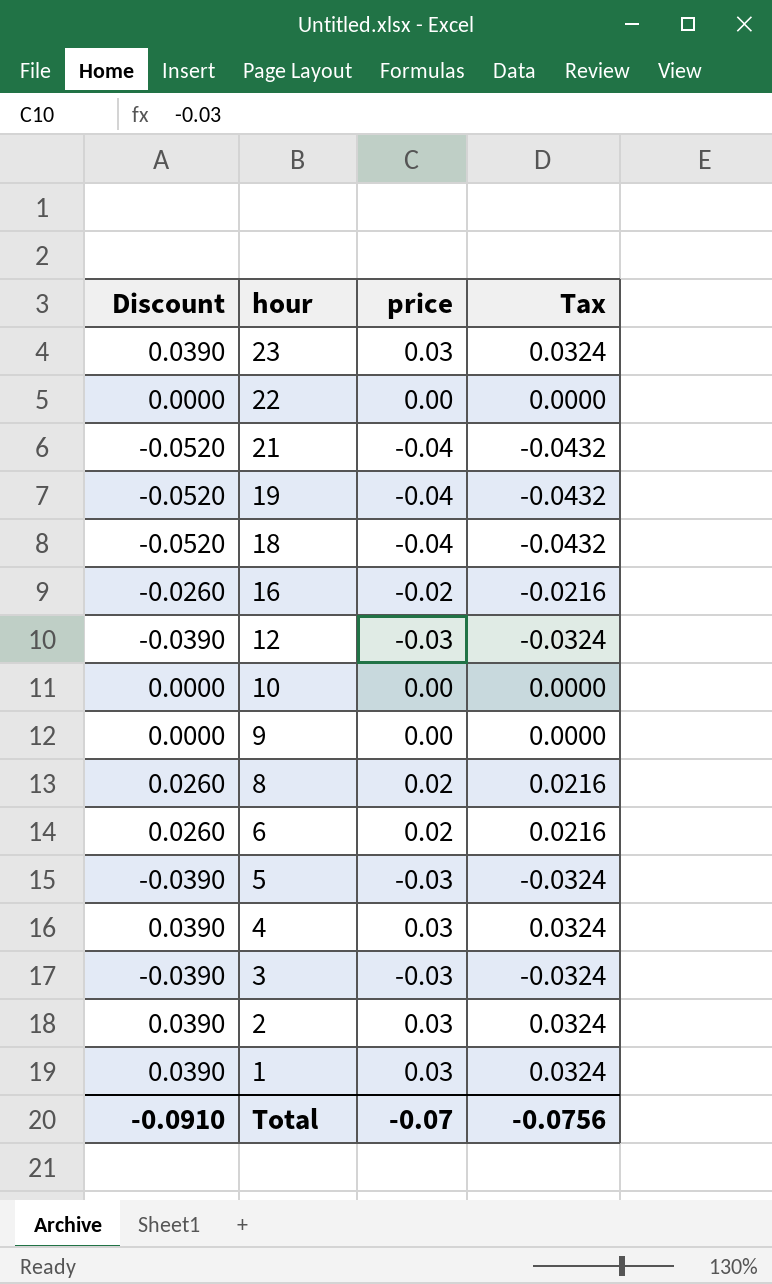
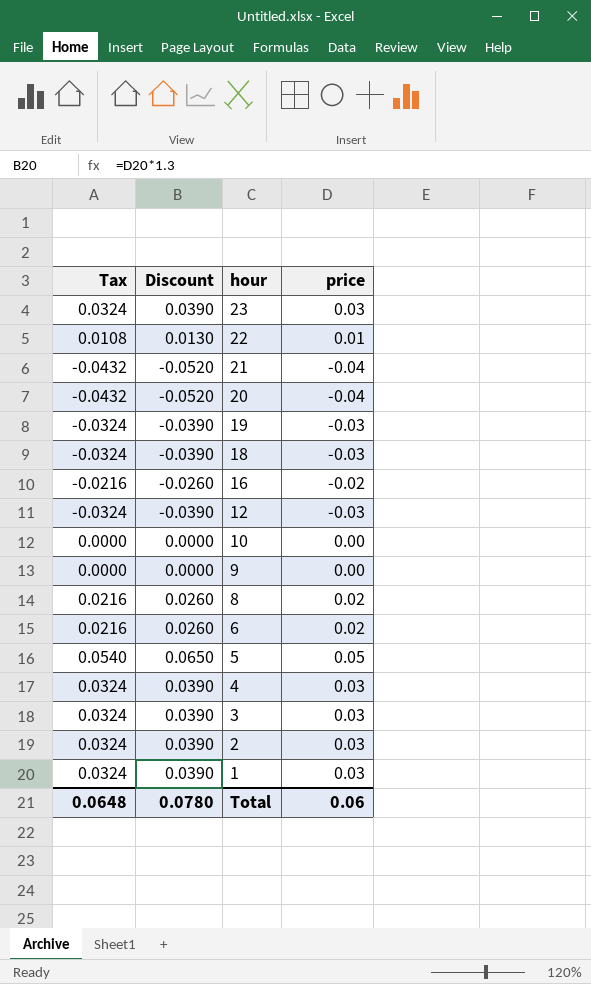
column Tax | position: 4 -> 1
22 | Tax: 0.0000 -> 0.0108
22 | Discount: 0.0000 -> 0.0130
22 | price: 0.00 -> 0.01
row 20: none -> -0.0432 | -0.0520 | -0.04
19 | Tax: -0.0432 -> -0.0324
19 | Discount: -0.0520 -> -0.0390
19 | price: -0.04 -> -0.03
18 | Tax: -0.0432 -> -0.0324
18 | Discount: -0.0520 -> -0.0390
18 | price: -0.04 -> -0.03
5 | Tax: -0.0324 -> 0.0540
5 | Discount: -0.0390 -> 0.0650
5 | price: -0.03 -> 0.05
3 | Tax: -0.0324 -> 0.0324
3 | Discount: -0.0390 -> 0.0390
3 | price: -0.03 -> 0.03
Total | Tax: -0.0756 -> 0.0648
Total | Discount: -0.0910 -> 0.0780
Total | price: -0.07 -> 0.06

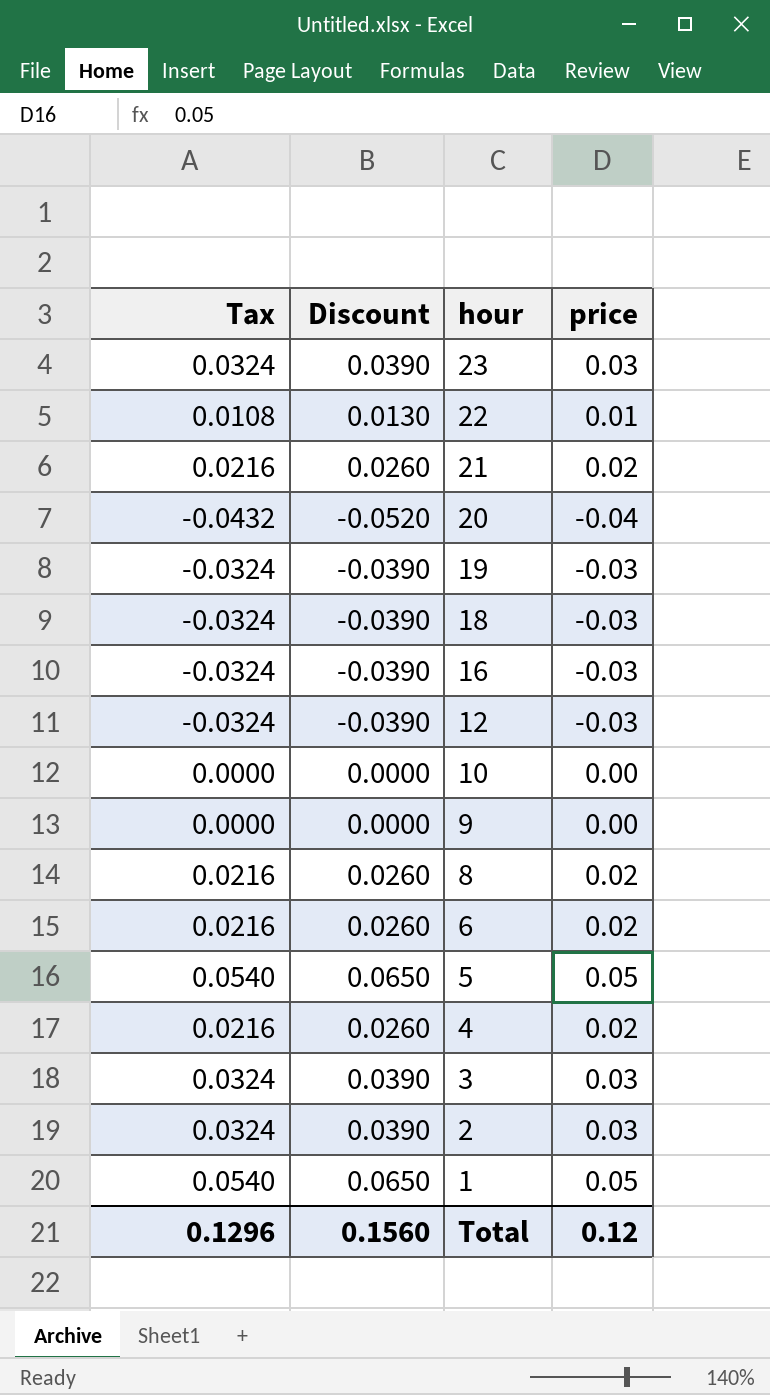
21 | Tax: -0.0432 -> 0.0216
21 | Discount: -0.0520 -> 0.0260
21 | price: -0.04 -> 0.02
16 | Tax: -0.0216 -> -0.0324
16 | Discount: -0.0260 -> -0.0390
16 | price: -0.02 -> -0.03
4 | Tax: 0.0324 -> 0.0216
4 | Discount: 0.0390 -> 0.0260
4 | price: 0.03 -> 0.02
1 | Tax: 0.0324 -> 0.0540
1 | Discount: 0.0390 -> 0.0650
1 | price: 0.03 -> 0.05
Total | Tax: 0.0648 -> 0.1296
Total | Discount: 0.0780 -> 0.1560
Total | price: 0.06 -> 0.12

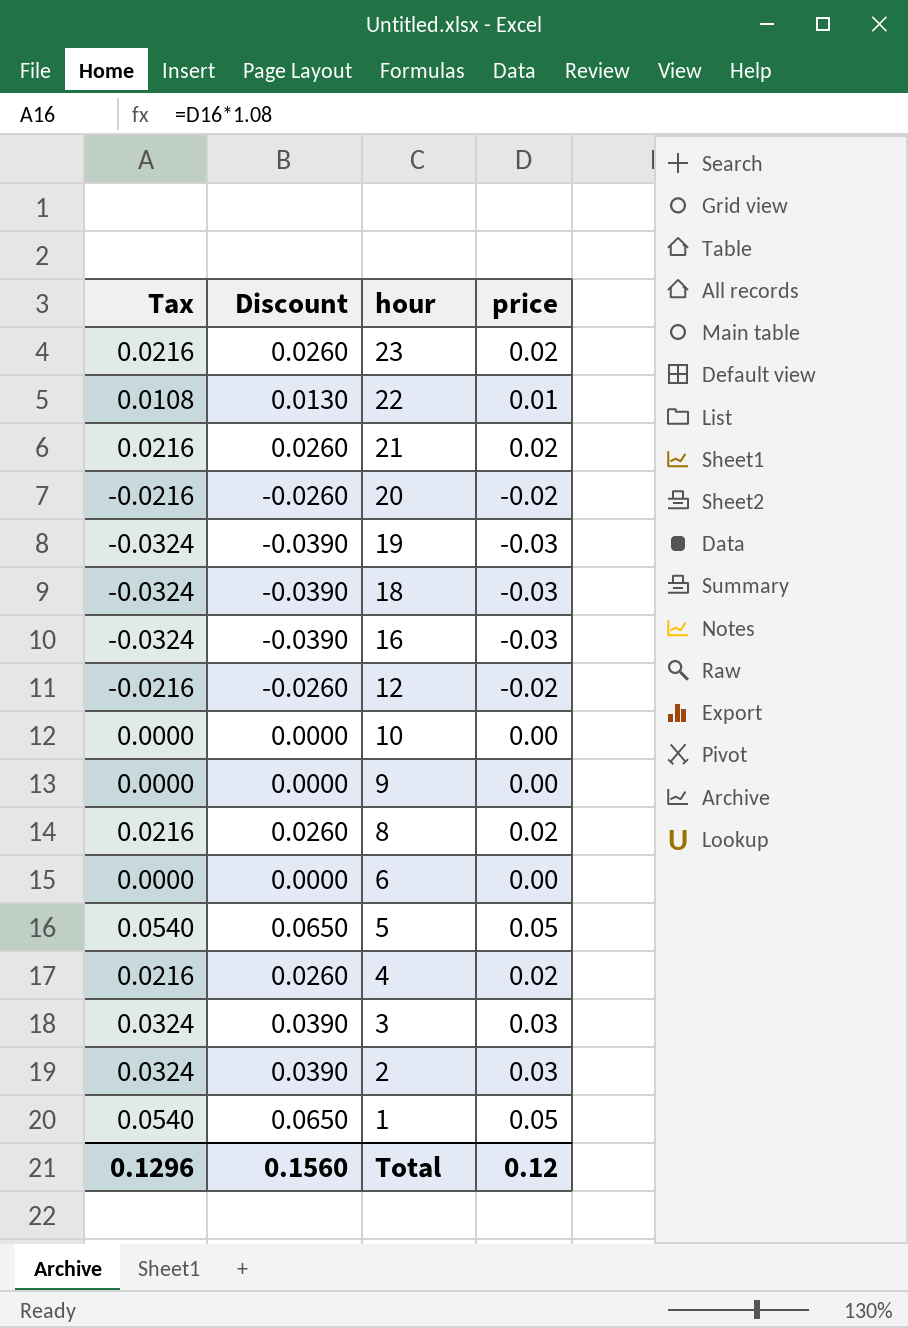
23 | Tax: 0.0324 -> 0.0216
23 | Discount: 0.0390 -> 0.0260
23 | price: 0.03 -> 0.02
20 | Tax: -0.0432 -> -0.0216
20 | Discount: -0.0520 -> -0.0260
20 | price: -0.04 -> -0.02
12 | Tax: -0.0324 -> -0.0216
12 | Discount: -0.0390 -> -0.0260
12 | price: -0.03 -> -0.02
6 | Tax: 0.0216 -> 0.0000
6 | Discount: 0.0260 -> 0.0000
6 | price: 0.02 -> 0.00

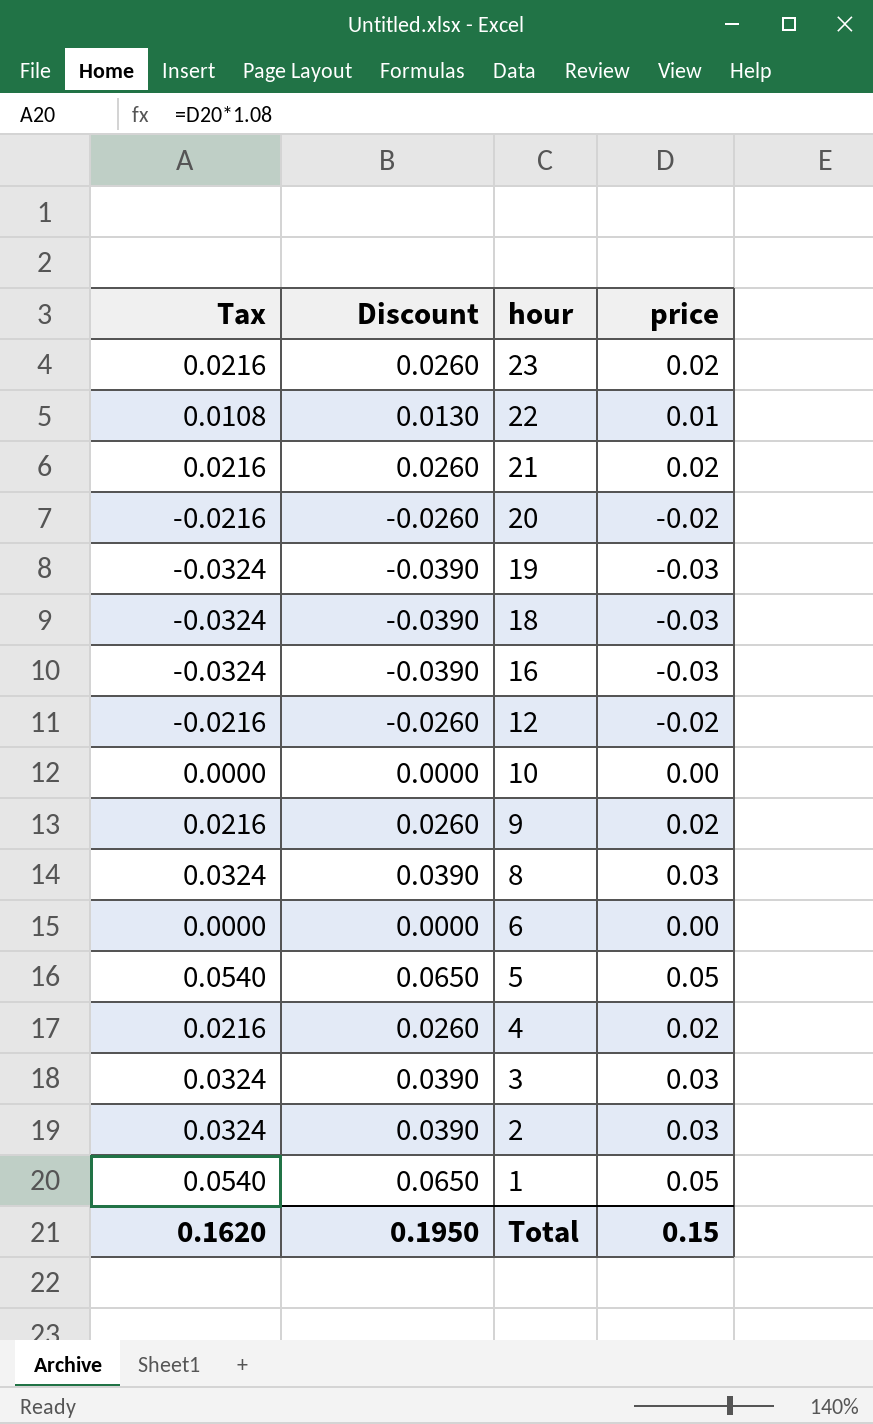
9 | Tax: 0.0000 -> 0.0216
9 | Discount: 0.0000 -> 0.0260
9 | price: 0.00 -> 0.02
8 | Tax: 0.0216 -> 0.0324
8 | Discount: 0.0260 -> 0.0390
8 | price: 0.02 -> 0.03
Total | Tax: 0.1296 -> 0.1620
Total | Discount: 0.1560 -> 0.1950
Total | price: 0.12 -> 0.15

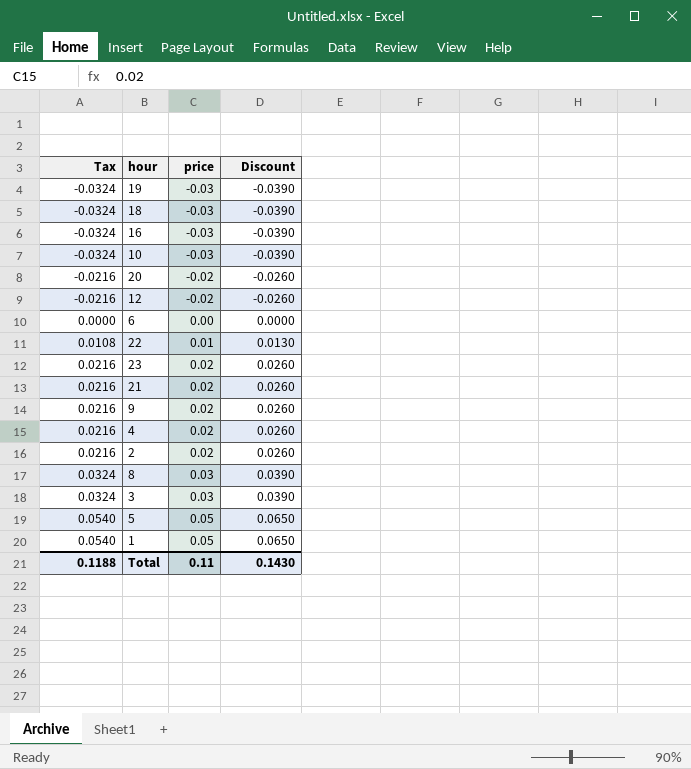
row order: hour descending -> Tax ascending
column Discount | position: 2 -> 4
10 | Tax: 0.0000 -> -0.0324
10 | price: 0.00 -> -0.03
10 | Discount: 0.0000 -> -0.0390
2 | Tax: 0.0324 -> 0.0216
2 | price: 0.03 -> 0.02
2 | Discount: 0.0390 -> 0.0260
Total | Tax: 0.1620 -> 0.1188
Total | price: 0.15 -> 0.11
Total | Discount: 0.1950 -> 0.1430

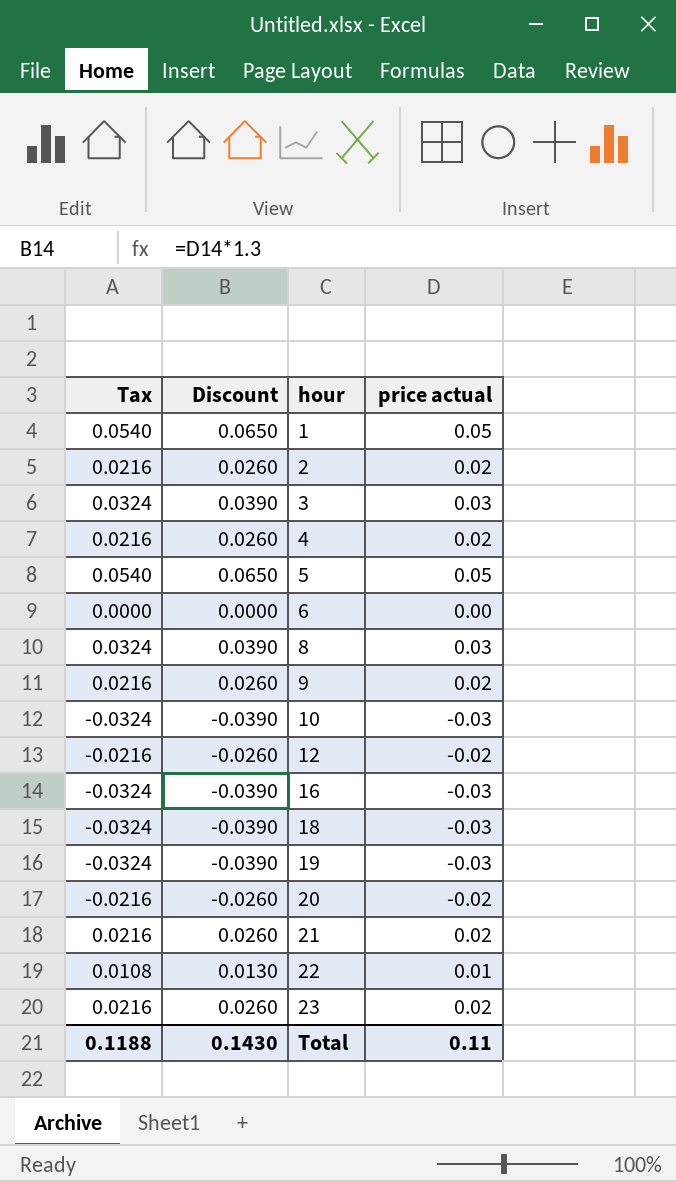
row order: Tax ascending -> hour ascending
column Discount | position: 4 -> 2
column name: price -> price actual

